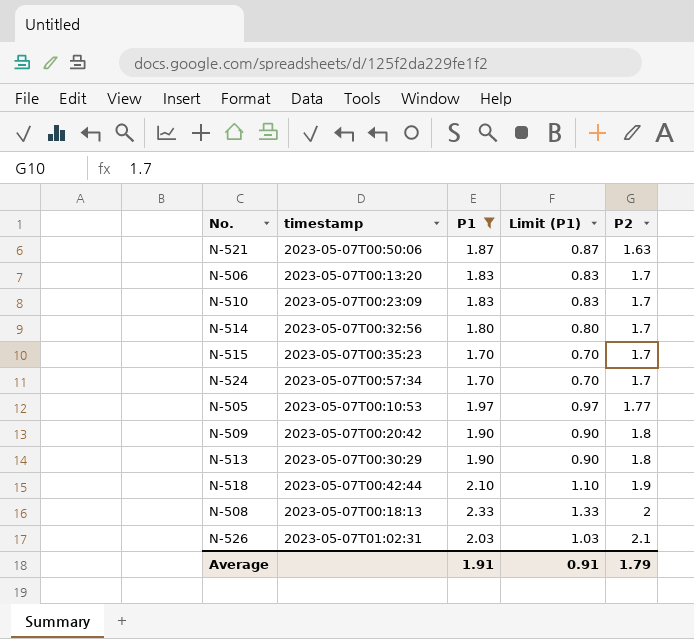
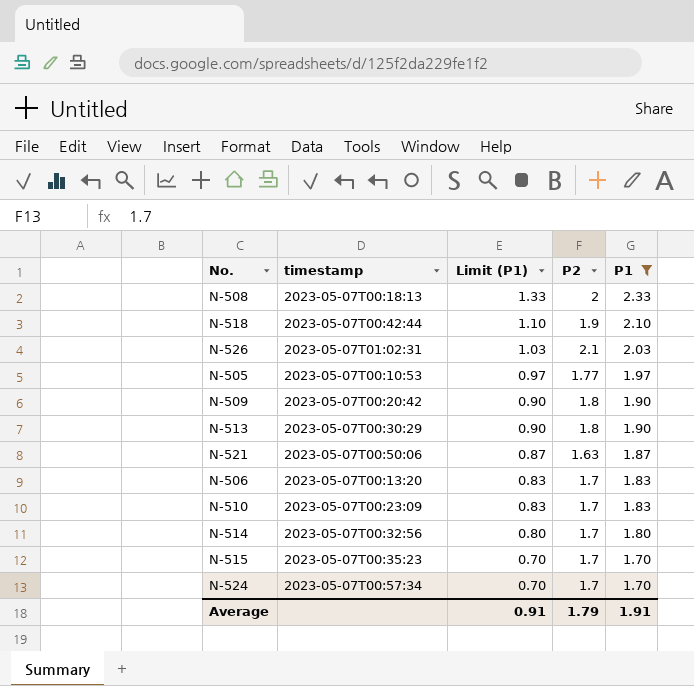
row order: P2 ascending -> Limit (P1) descending
column P1 | position: 3 -> 5

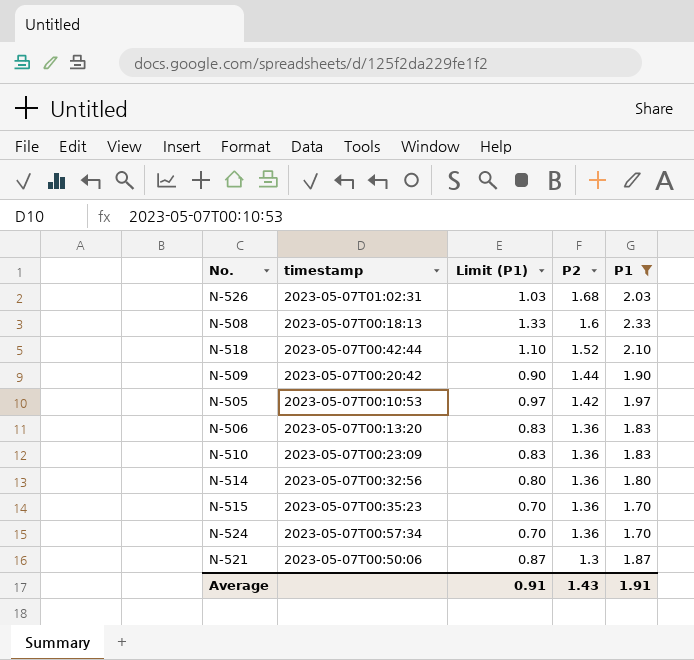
row order: Limit (P1) descending -> P2 descending
row N-513: 2023-05-07T00:30:29 | 0.90 | 1.8 | 1.90 -> none
N-526 | P2: 2.1 -> 1.68
N-508 | P2: 2 -> 1.6
N-518 | P2: 1.9 -> 1.52
N-509 | P2: 1.8 -> 1.44
N-505 | P2: 1.77 -> 1.42
N-506 | P2: 1.7 -> 1.36
N-510 | P2: 1.7 -> 1.36
N-514 | P2: 1.7 -> 1.36
N-515 | P2: 1.7 -> 1.36
N-524 | P2: 1.7 -> 1.36
N-521 | P2: 1.63 -> 1.3
Average | P2: 1.79 -> 1.43

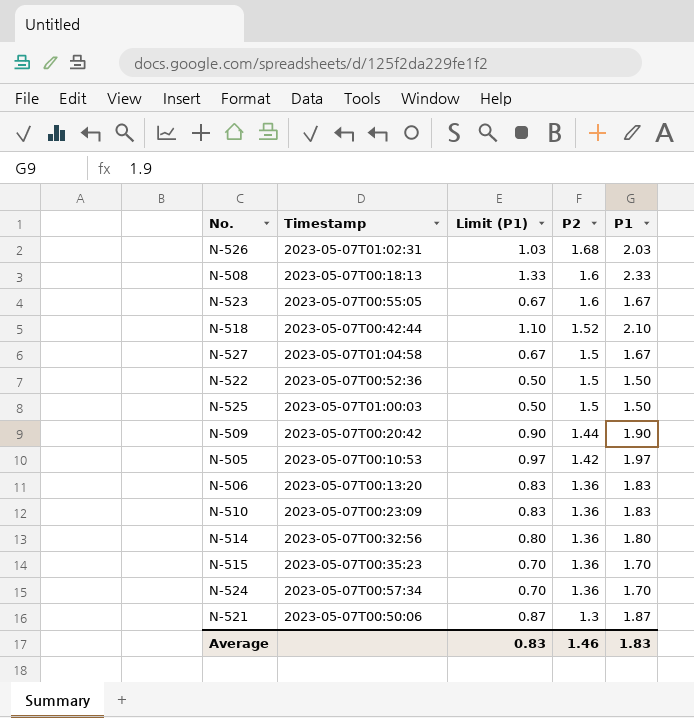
filter: P1 >= 1.70 -> none
column name: timestamp -> Timestamp
Average | Limit (P1): 0.91 -> 0.83
Average | P2: 1.43 -> 1.46
Average | P1: 1.91 -> 1.83

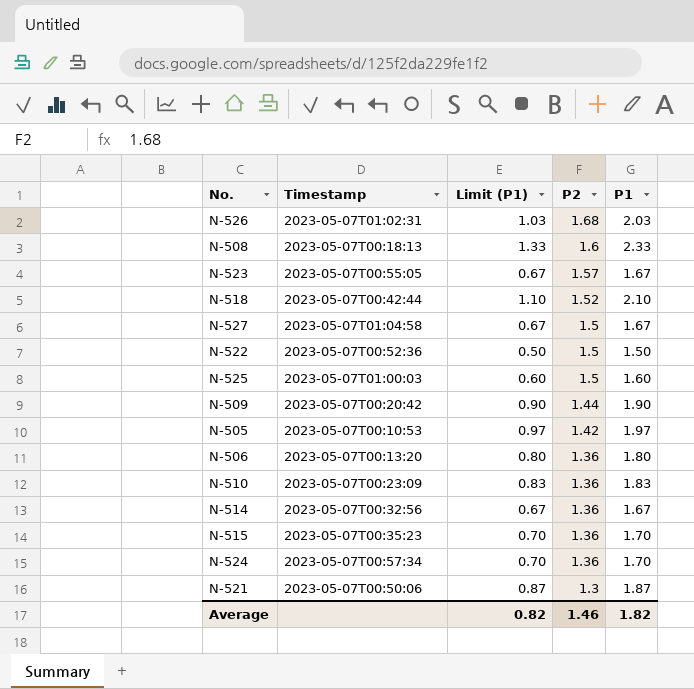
N-523 | P2: 1.6 -> 1.57
N-525 | Limit (P1): 0.50 -> 0.60
N-525 | P1: 1.50 -> 1.60
N-506 | Limit (P1): 0.83 -> 0.80
N-506 | P1: 1.83 -> 1.80
N-514 | Limit (P1): 0.80 -> 0.67
N-514 | P1: 1.80 -> 1.67
Average | Limit (P1): 0.83 -> 0.82
Average | P1: 1.83 -> 1.82

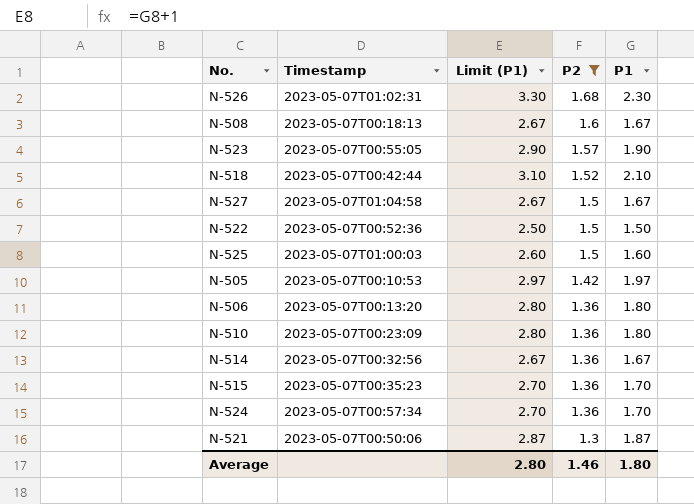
filter: none -> P2 != 1.44
column Limit (P1) | formula: [P1] - 1 -> [P1] + 1
N-526 | P1: 2.03 -> 2.30
N-508 | P1: 2.33 -> 1.67
N-523 | P1: 1.67 -> 1.90
N-510 | P1: 1.83 -> 1.80
Average | Limit (P1): 0.82 -> 2.80
Average | P1: 1.82 -> 1.80

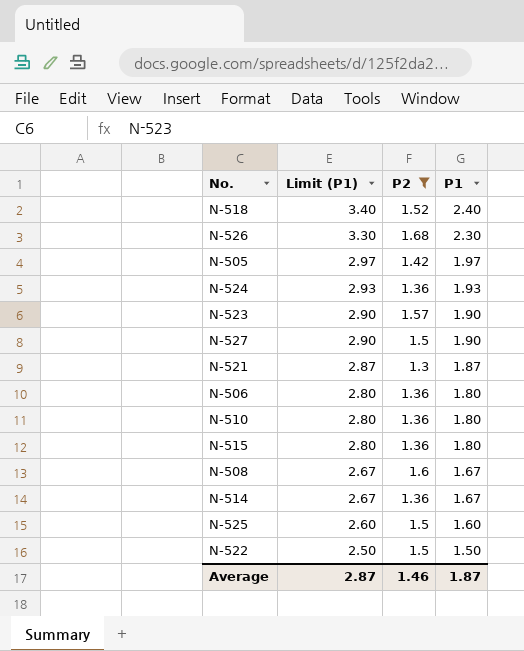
row order: P2 descending -> Limit (P1) descending
column Timestamp | position: 2 -> none
N-518 | Limit (P1): 3.10 -> 3.40
N-518 | P1: 2.10 -> 2.40
N-524 | Limit (P1): 2.70 -> 2.93
N-524 | P1: 1.70 -> 1.93
N-527 | Limit (P1): 2.67 -> 2.90
N-527 | P1: 1.67 -> 1.90
N-515 | Limit (P1): 2.70 -> 2.80
N-515 | P1: 1.70 -> 1.80
Average | Limit (P1): 2.80 -> 2.87
Average | P1: 1.80 -> 1.87

